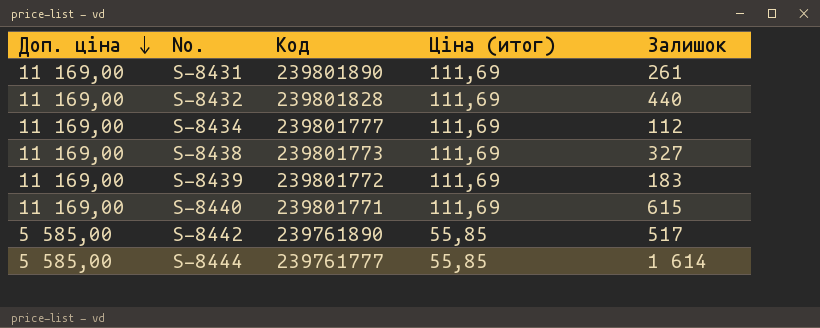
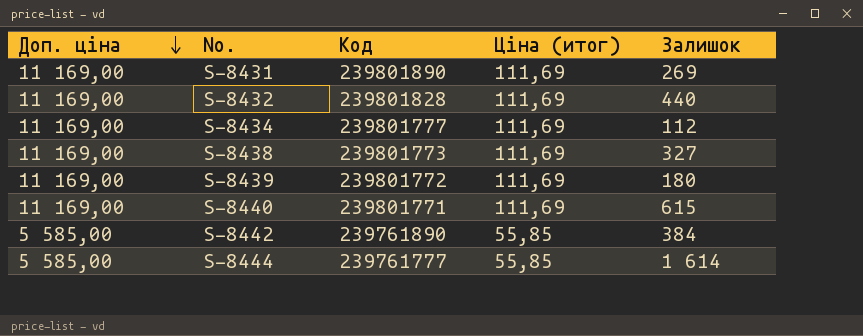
S-8431 | Залишок: 261 -> 269
S-8439 | Залишок: 183 -> 180
S-8442 | Залишок: 517 -> 384

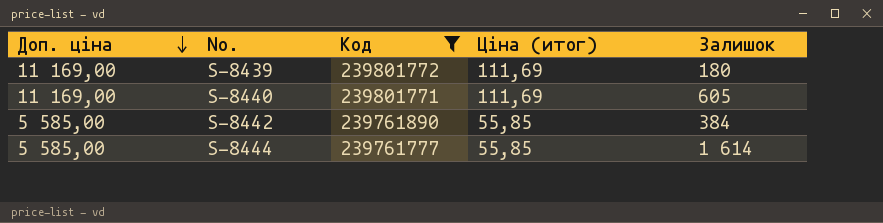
filter: none -> Код <= 239801772
S-8440 | Залишок: 615 -> 605

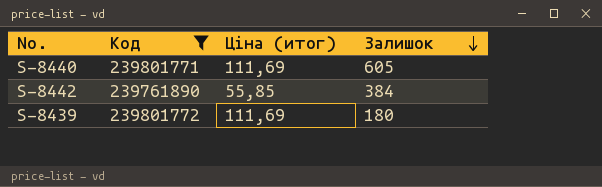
row order: Доп. ціна descending -> Залишок descending
column Доп. ціна | position: 1 -> none
row S-8444: 5 585,00 | 239761777 | 55,85 | 1 614 -> none

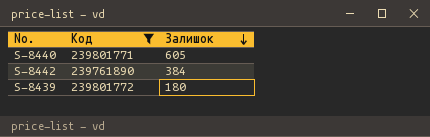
column Ціна (итог) | position: 3 -> none

